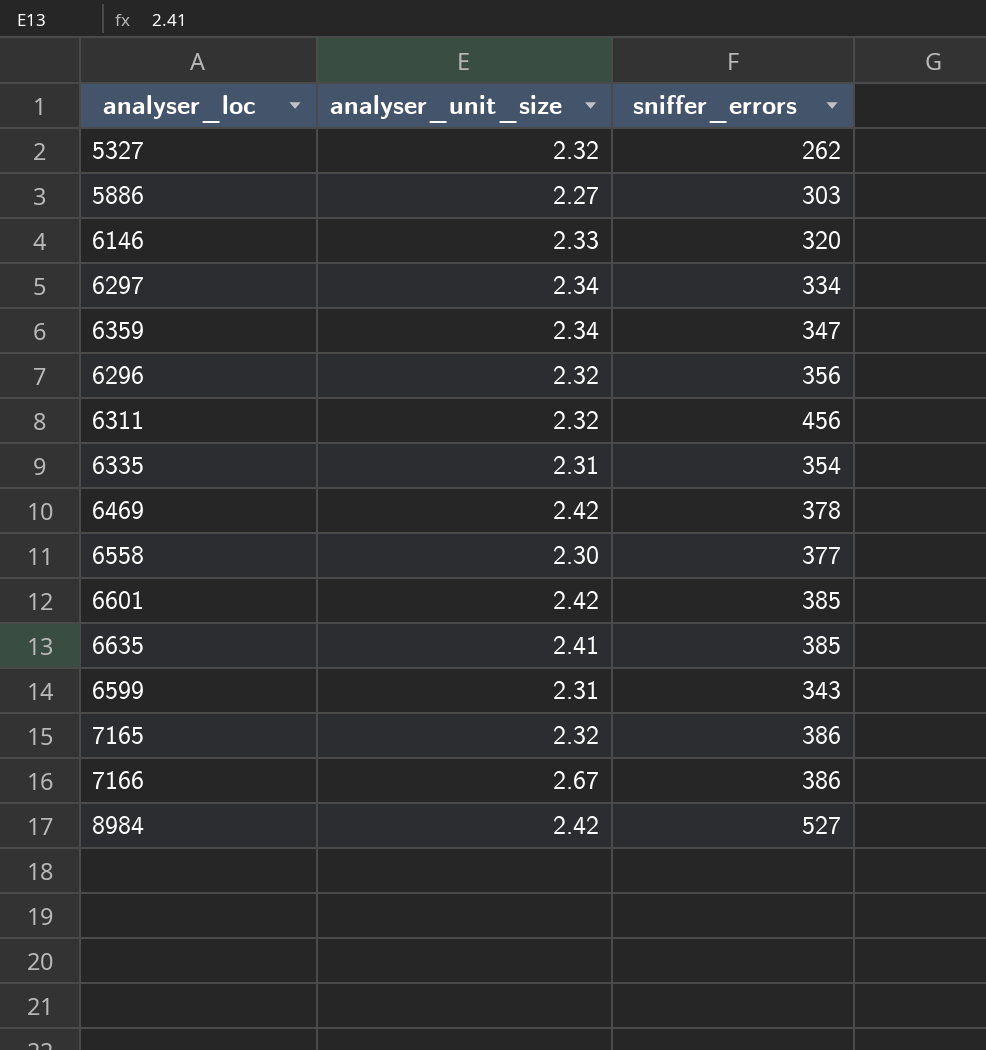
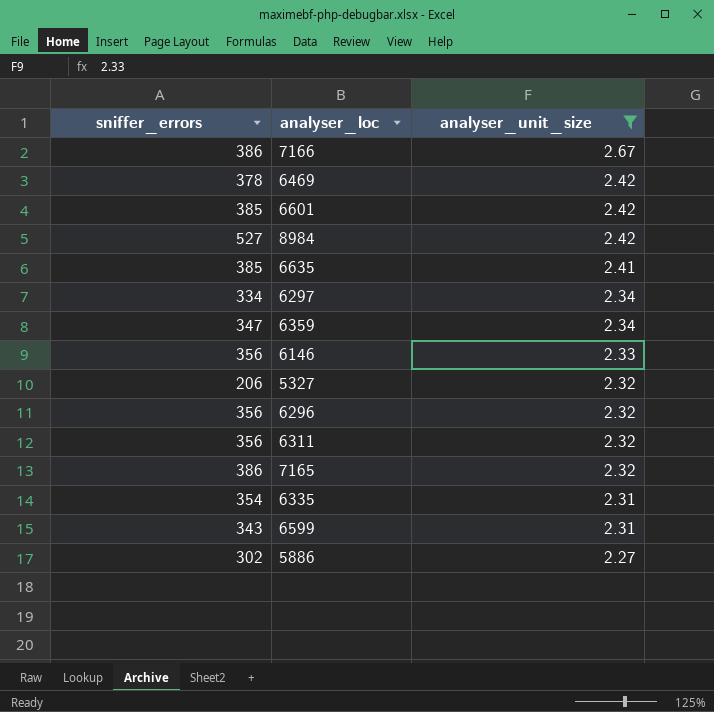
filter: none -> analyser_unit_size != 2.30
row order: none -> analyser_unit_size descending
column sniffer_errors | position: 3 -> 1
6146 | sniffer_errors: 320 -> 356
5327 | sniffer_errors: 262 -> 206
6311 | sniffer_errors: 456 -> 356
5886 | sniffer_errors: 303 -> 302

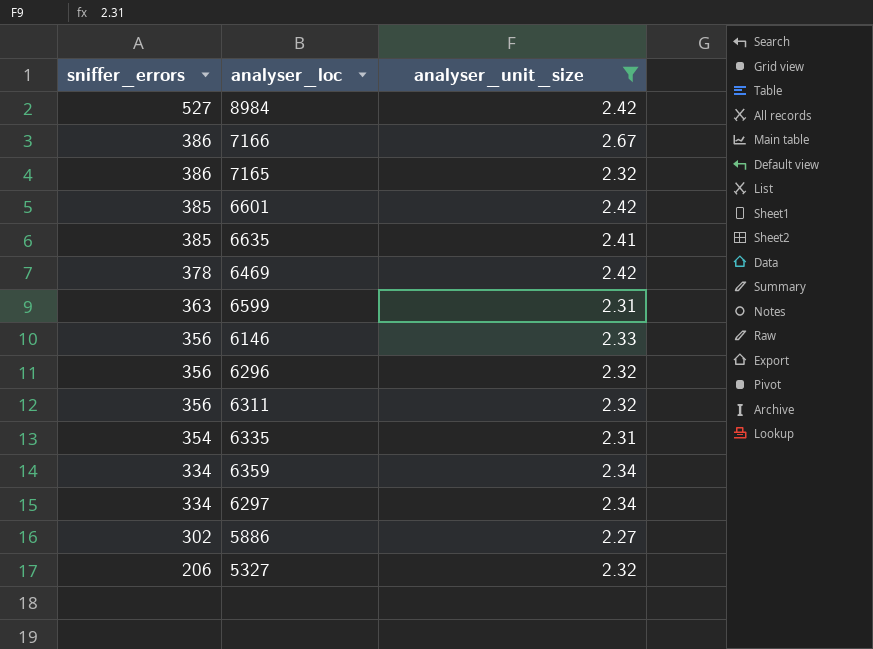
row order: analyser_unit_size descending -> sniffer_errors descending
6599 | sniffer_errors: 343 -> 363
6359 | sniffer_errors: 347 -> 334

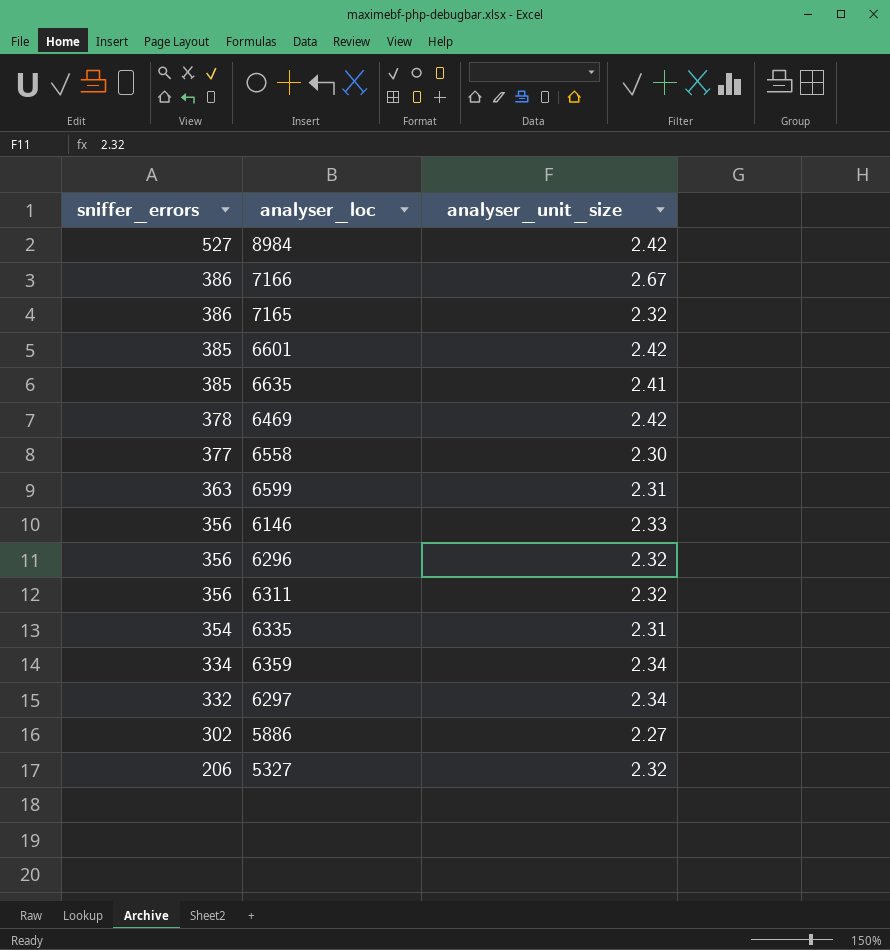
filter: analyser_unit_size != 2.30 -> none
6297 | sniffer_errors: 334 -> 332

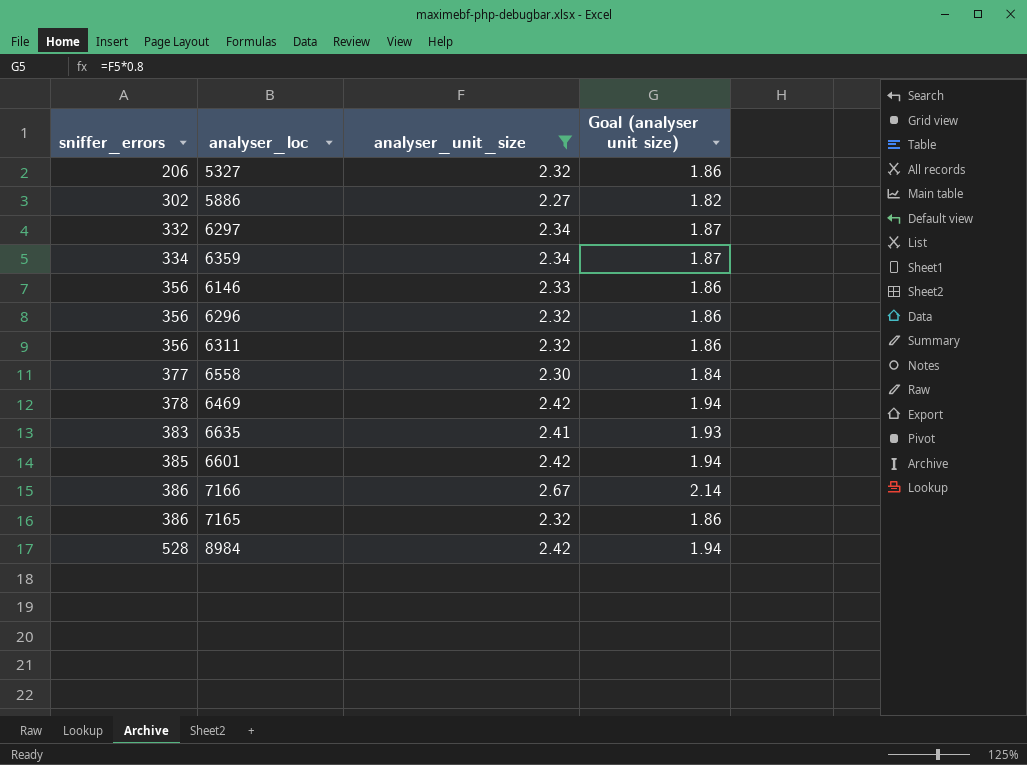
filter: none -> analyser_unit_size != 2.31
row order: sniffer_errors descending -> sniffer_errors ascending
column Goal (analyser unit size) | formula: none -> [analyser_unit_size] * 0.8
6635 | sniffer_errors: 385 -> 383
8984 | sniffer_errors: 527 -> 528

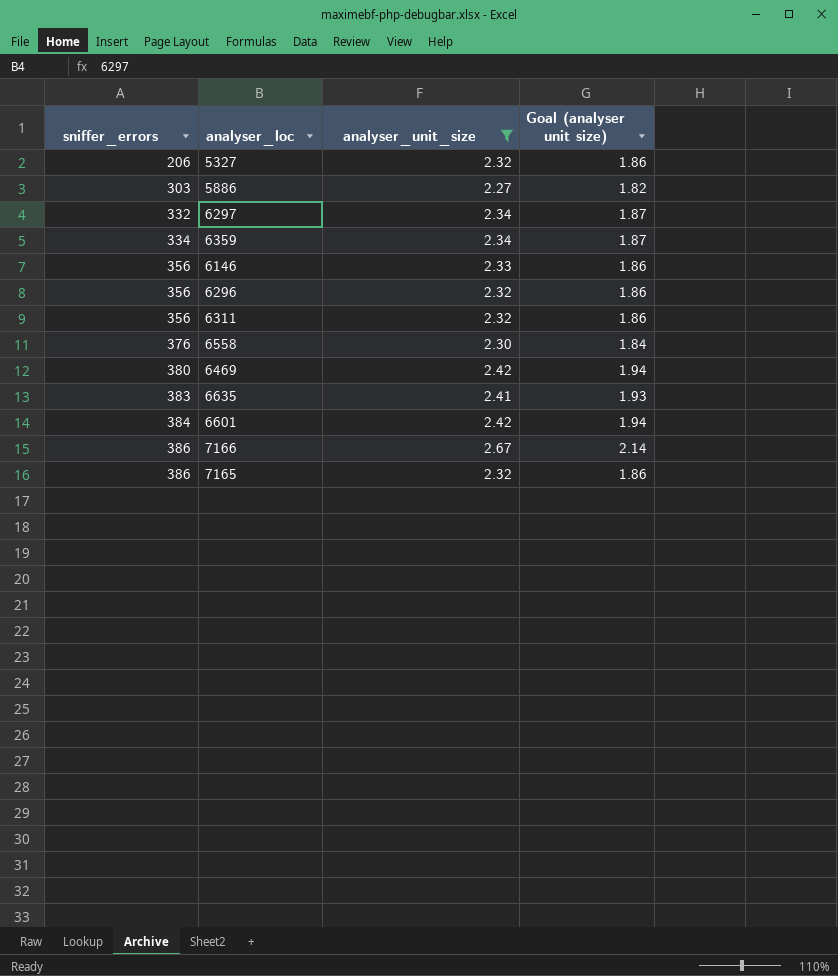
row 8984: 528 | 2.42 | 1.94 -> none
5886 | sniffer_errors: 302 -> 303
6558 | sniffer_errors: 377 -> 376
6469 | sniffer_errors: 378 -> 380
6601 | sniffer_errors: 385 -> 384

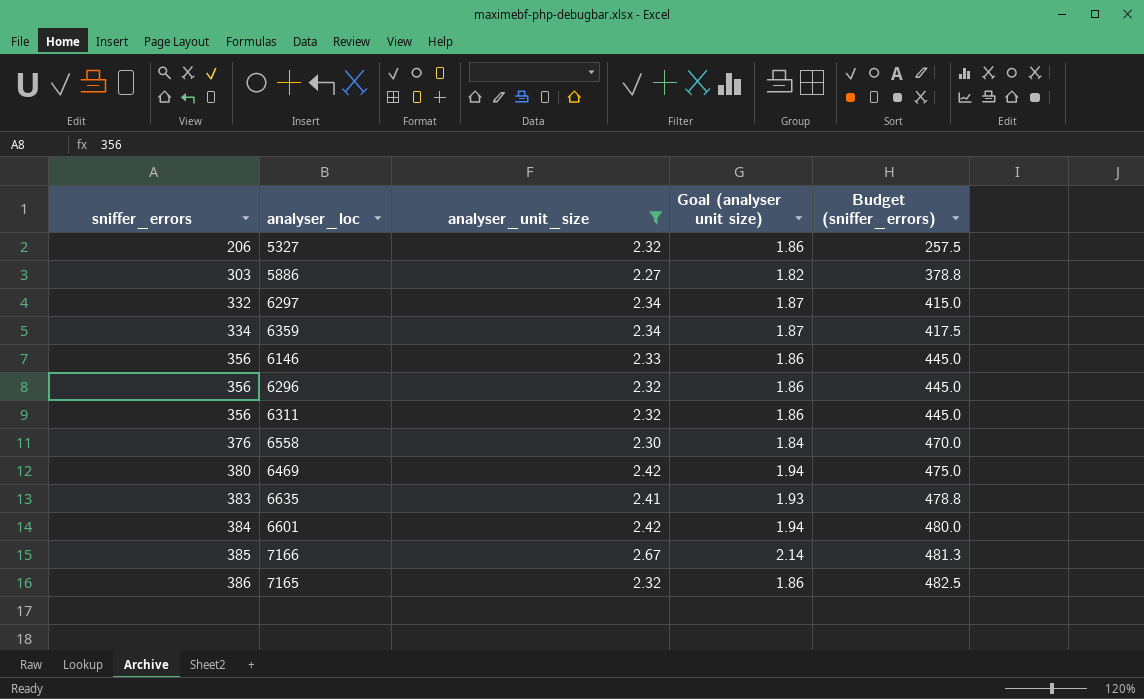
column Budget (sniffer_errors) | formula: none -> [sniffer_errors] * 1.25
7166 | sniffer_errors: 386 -> 385

